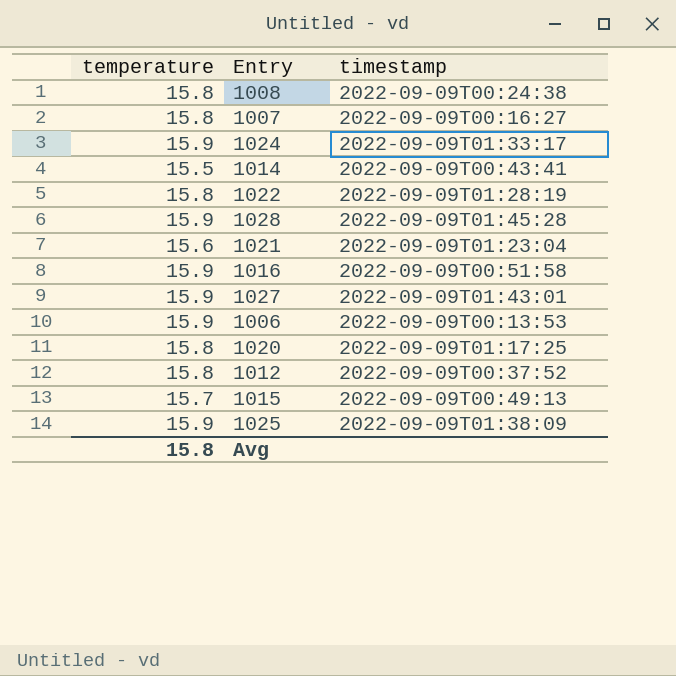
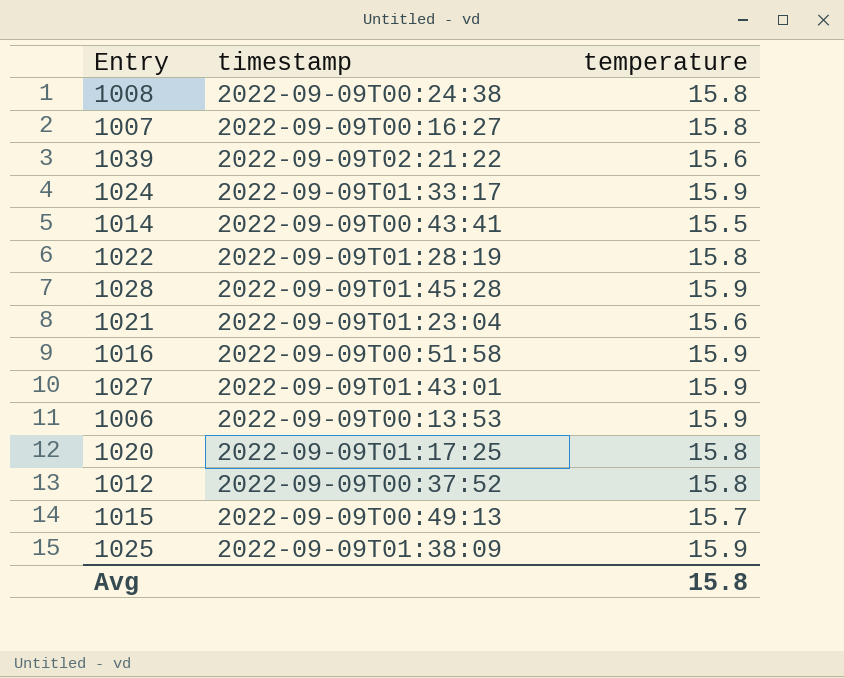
column temperature | position: 1 -> 3
row 1039: none -> 2022-09-09T02:21:22 | 15.6

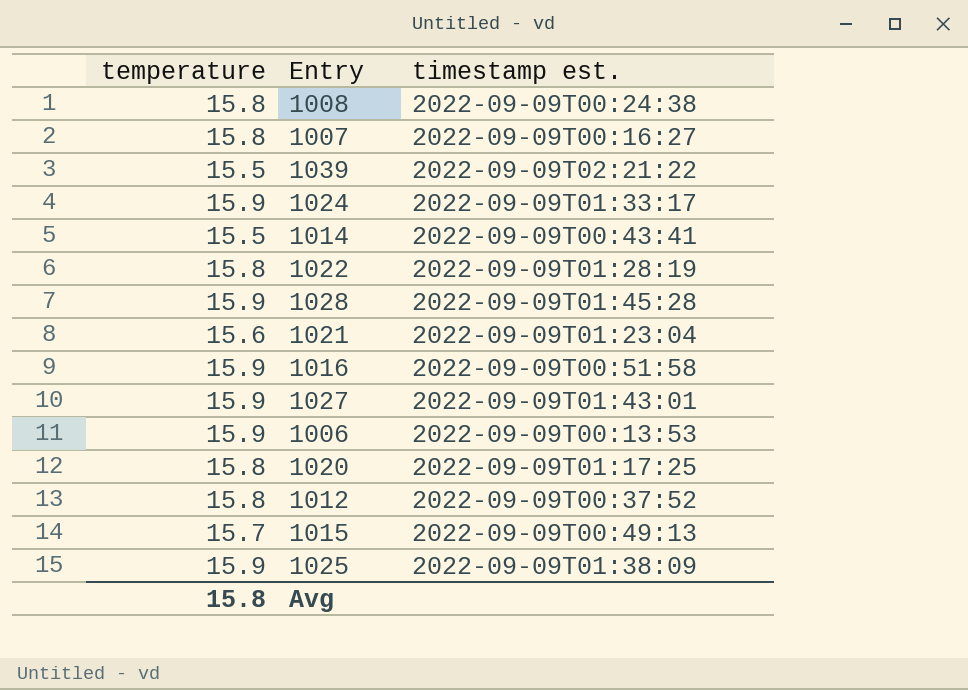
column temperature | position: 3 -> 1
column name: timestamp -> timestamp est.
1039 | temperature: 15.6 -> 15.5

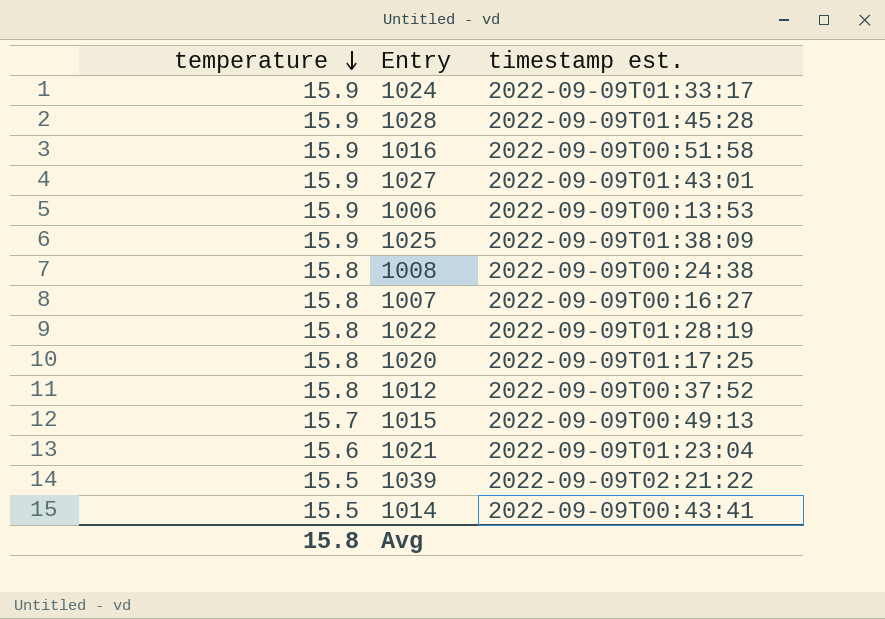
row order: none -> temperature descending

